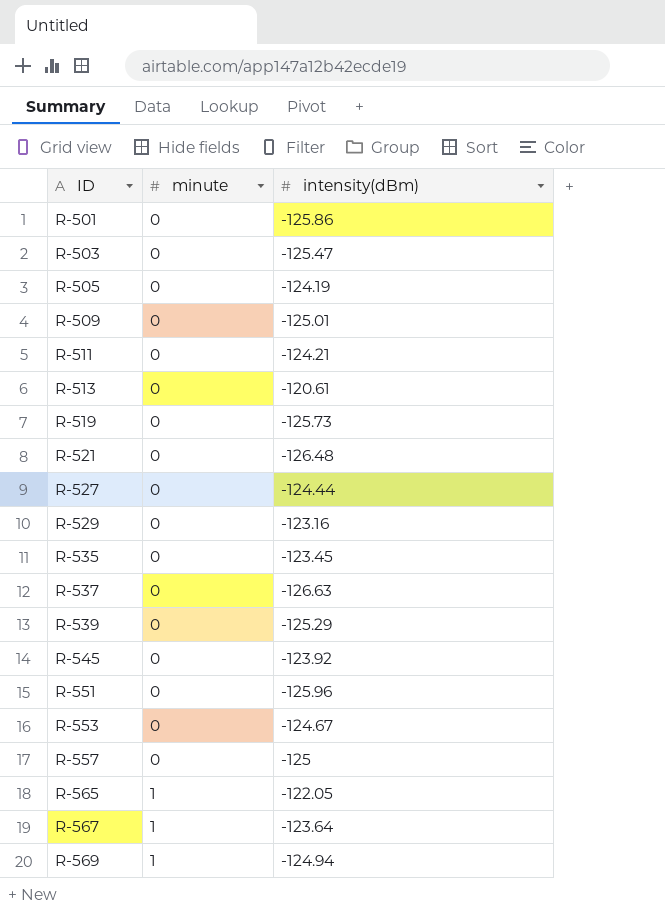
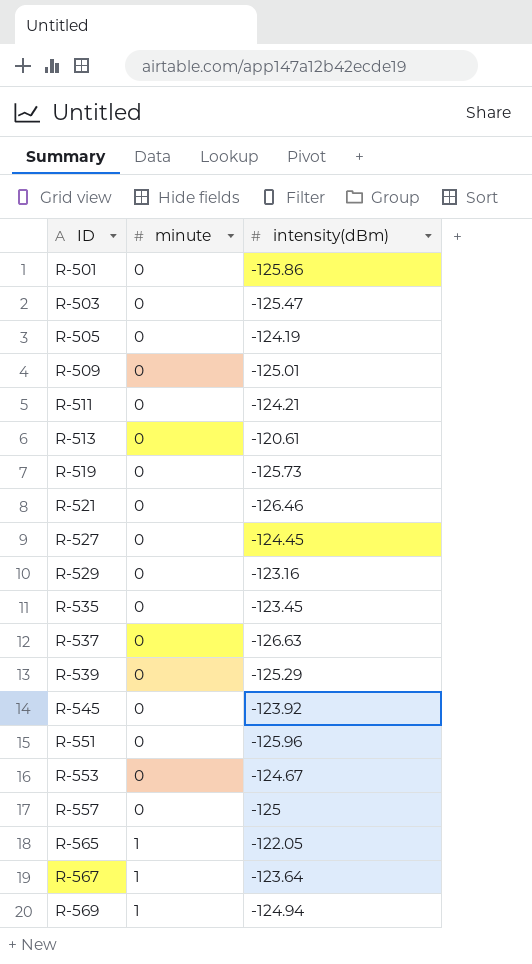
R-521 | intensity(dBm): -126.48 -> -126.46
R-527 | intensity(dBm): -124.44 -> -124.45

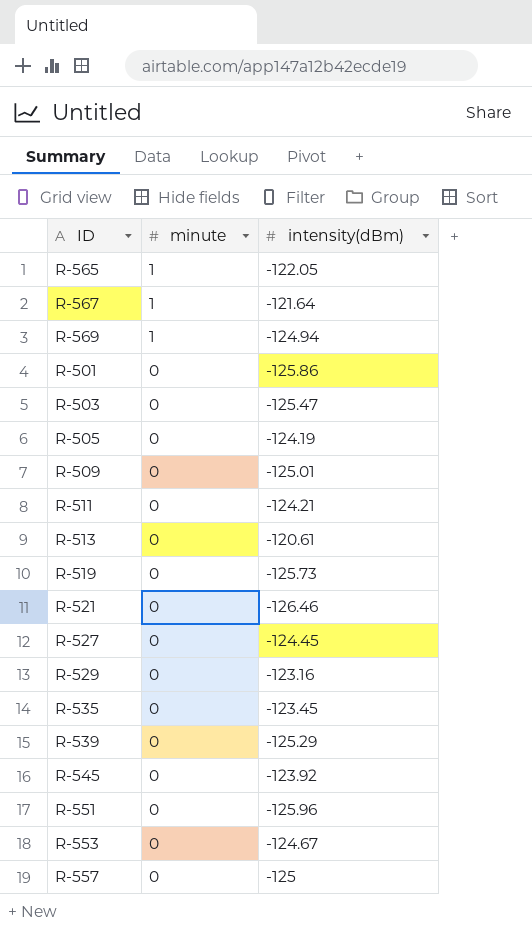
row order: ID ascending -> minute descending
row R-537: 0 | -126.63 -> none
R-567 | intensity(dBm): -123.64 -> -121.64

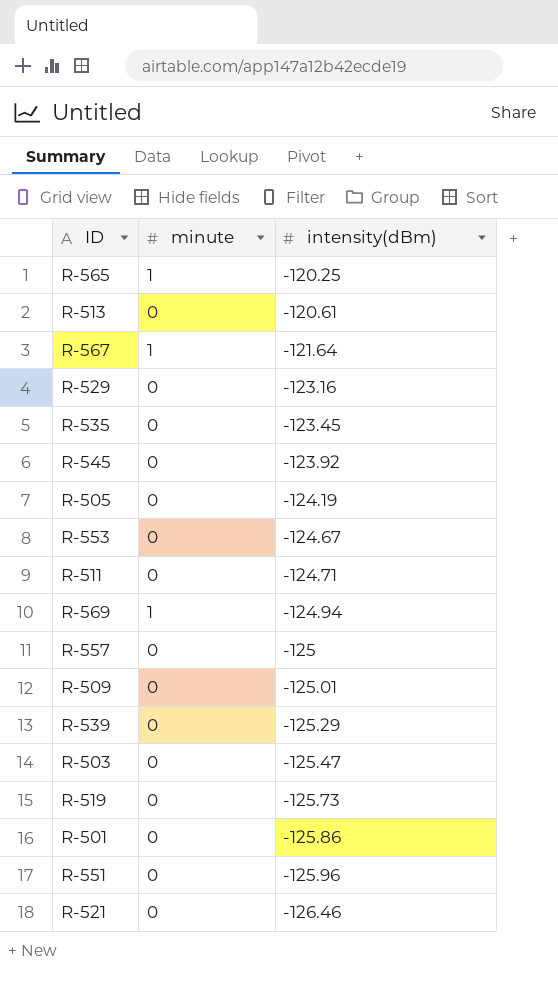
row order: minute descending -> intensity(dBm) descending
row R-527: 0 | -124.45 -> none
R-565 | intensity(dBm): -122.05 -> -120.25
R-511 | intensity(dBm): -124.21 -> -124.71

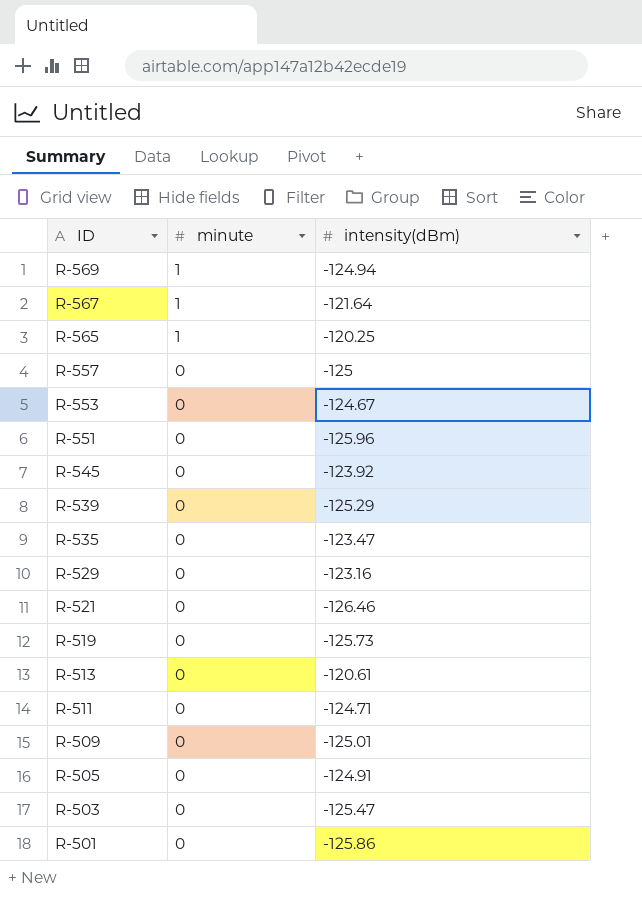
row order: intensity(dBm) descending -> ID descending
R-535 | intensity(dBm): -123.45 -> -123.47
R-505 | intensity(dBm): -124.19 -> -124.91

